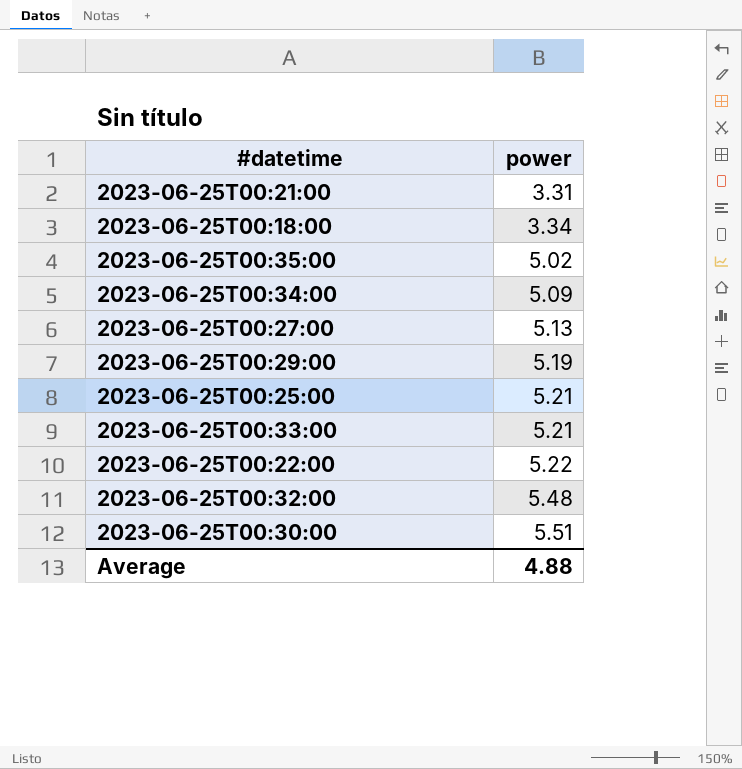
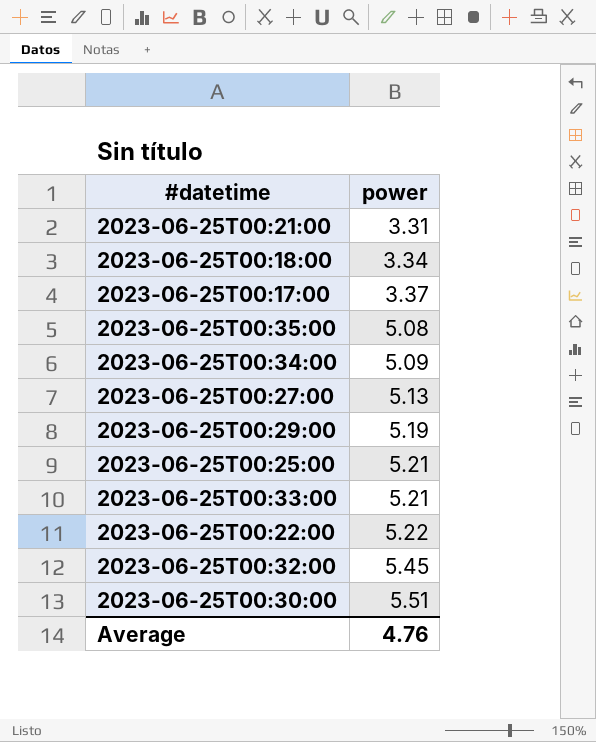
row 2023-06-25T00:17:00: none -> 3.37
2023-06-25T00:35:00 | power: 5.02 -> 5.08
2023-06-25T00:32:00 | power: 5.48 -> 5.45
Average | power: 4.88 -> 4.76

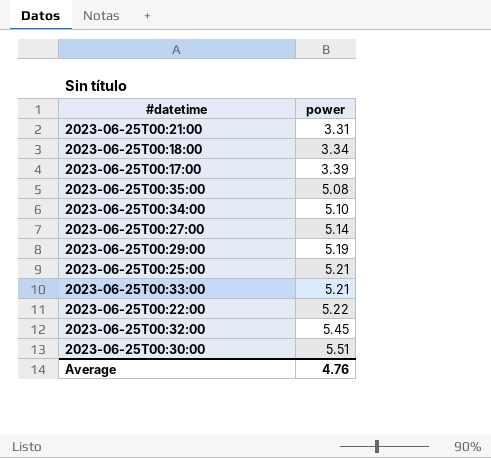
2023-06-25T00:17:00 | power: 3.37 -> 3.39
2023-06-25T00:34:00 | power: 5.09 -> 5.10
2023-06-25T00:27:00 | power: 5.13 -> 5.14

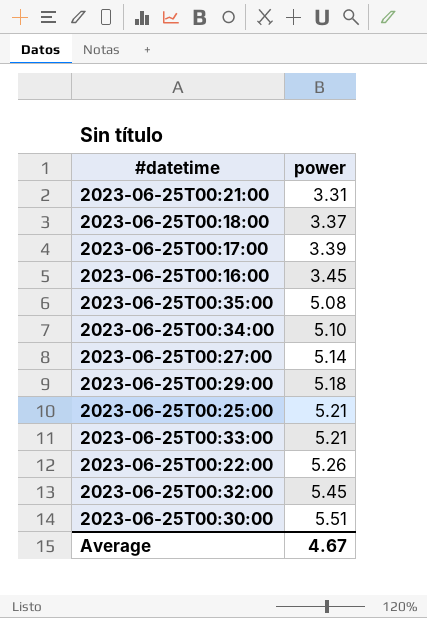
2023-06-25T00:18:00 | power: 3.34 -> 3.37
row 2023-06-25T00:16:00: none -> 3.45
2023-06-25T00:29:00 | power: 5.19 -> 5.18
2023-06-25T00:22:00 | power: 5.22 -> 5.26
Average | power: 4.76 -> 4.67

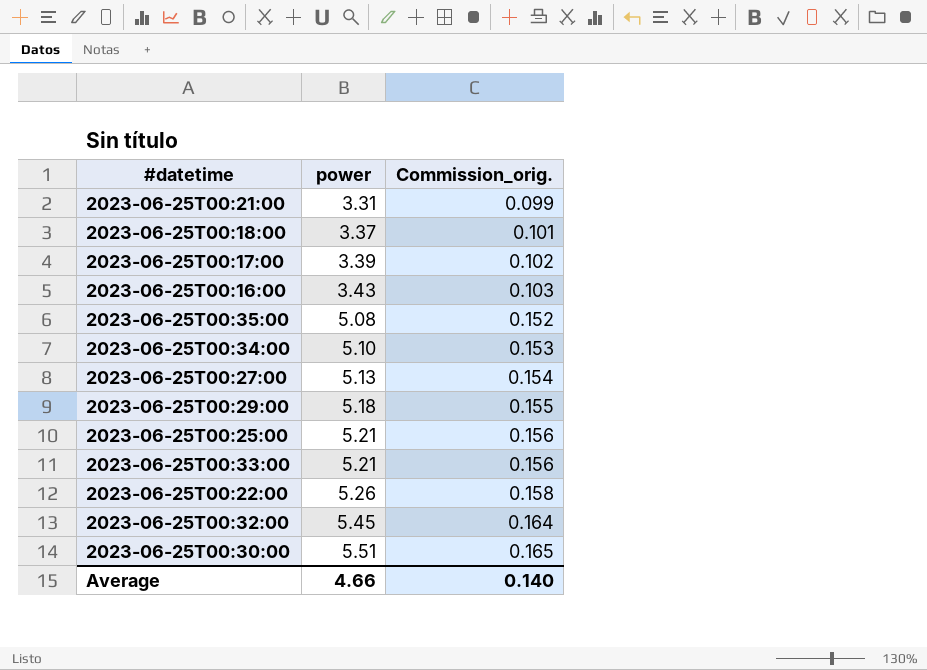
column Commission_orig. | formula: none -> [power] * 0.03
2023-06-25T00:16:00 | power: 3.45 -> 3.43
2023-06-25T00:27:00 | power: 5.14 -> 5.13
Average | power: 4.67 -> 4.66

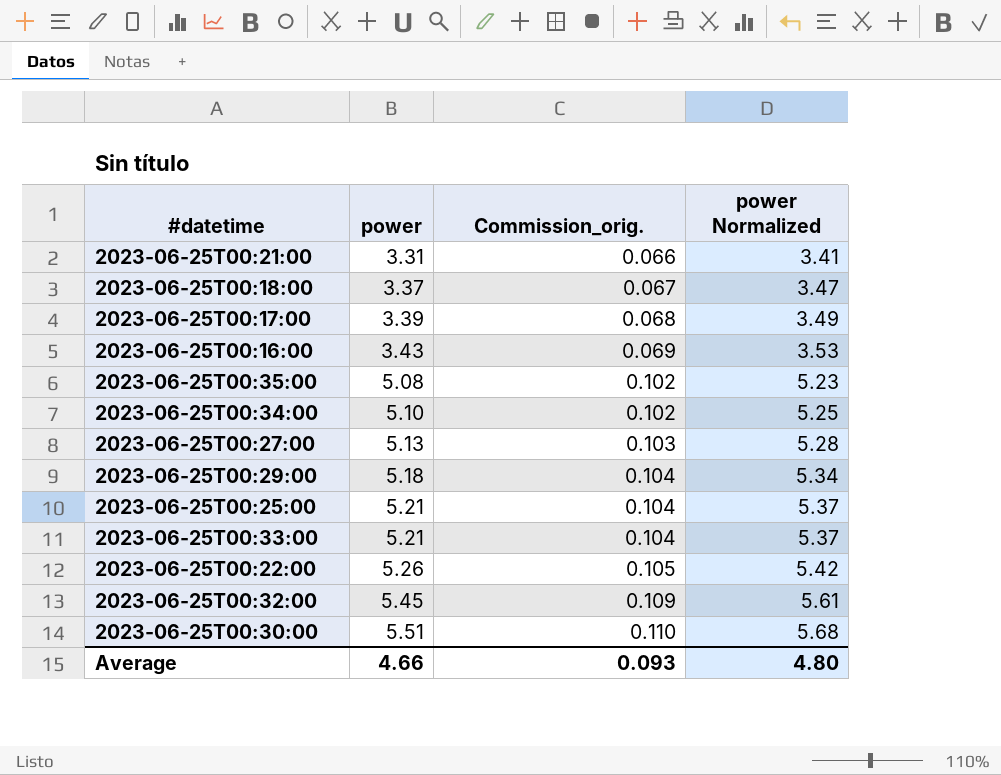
column Commission_orig. | formula: [power] * 0.03 -> [power] * 0.02
column power Normalized | formula: none -> [power] * 1.03
Average | Commission_orig.: 0.140 -> 0.093

